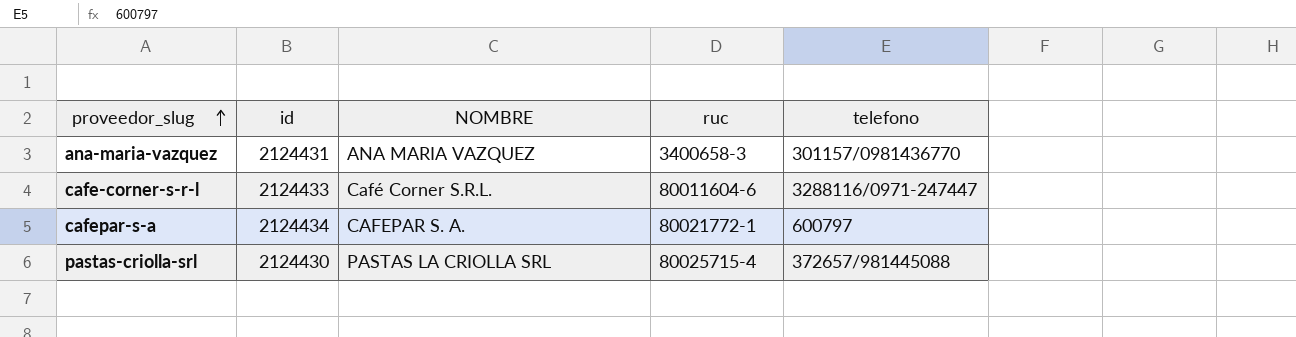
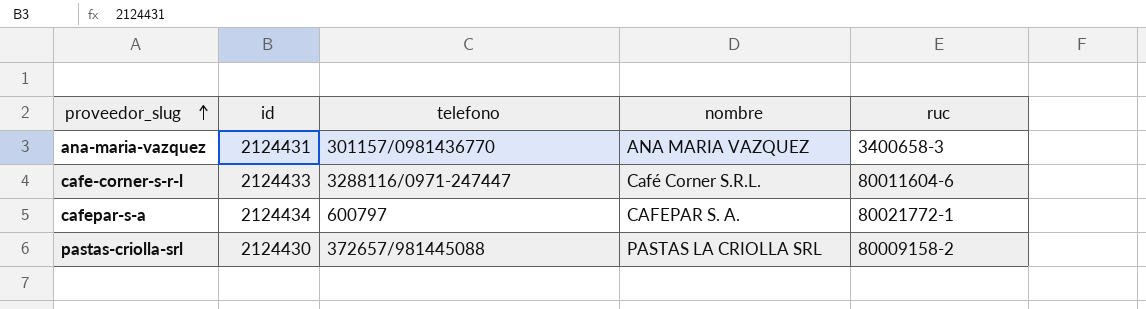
column telefono | position: 5 -> 3
column name: NOMBRE -> nombre
pastas-criolla-srl | ruc: 80025715-4 -> 80009158-2

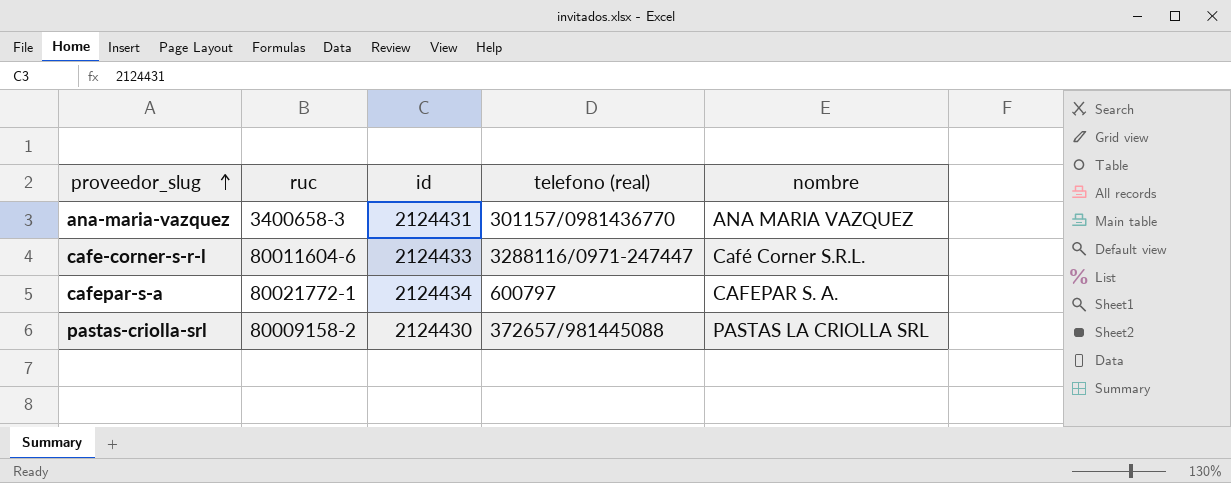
column ruc | position: 5 -> 2
column name: telefono -> telefono (real)

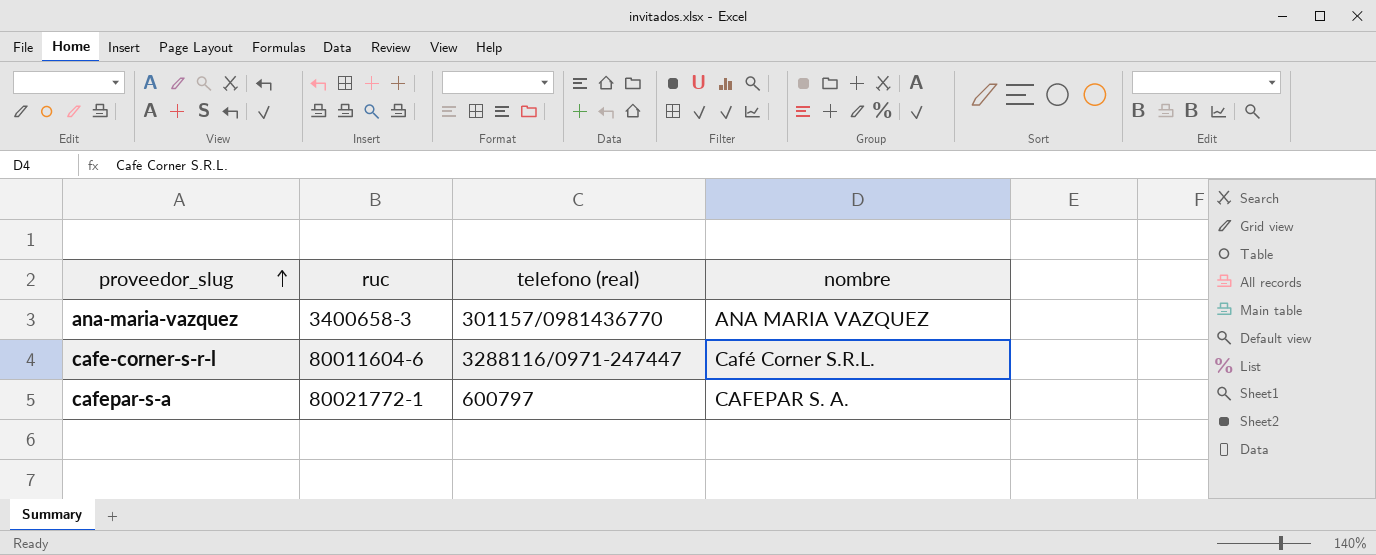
column id | position: 3 -> none
row pastas-criolla-srl: 80009158-2 | 2124430 | 372657/981445088 | PASTAS LA CRIOLLA SRL -> none

